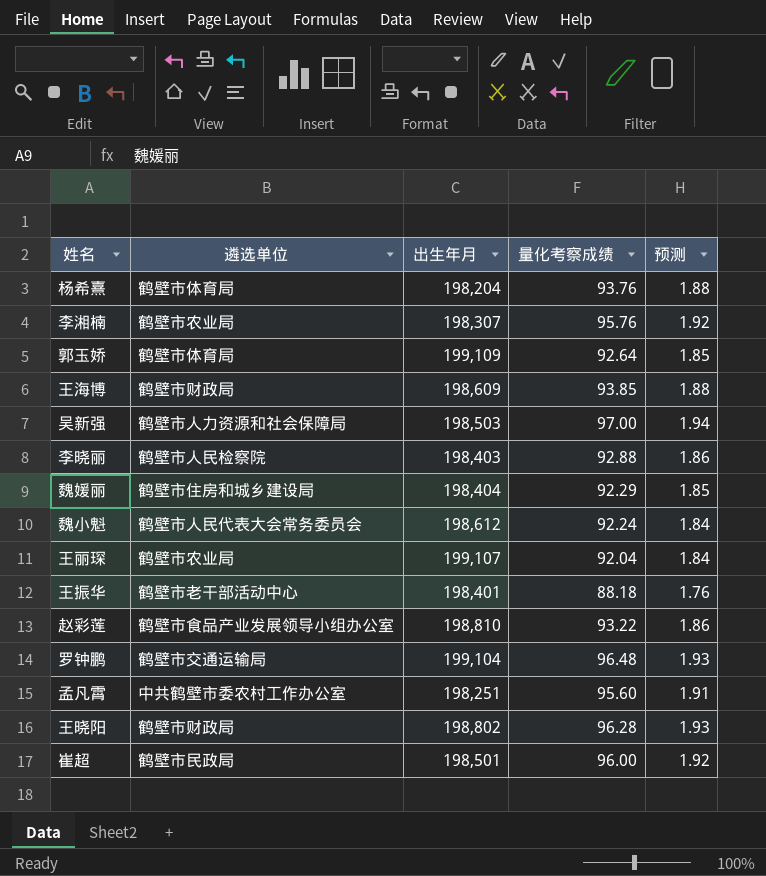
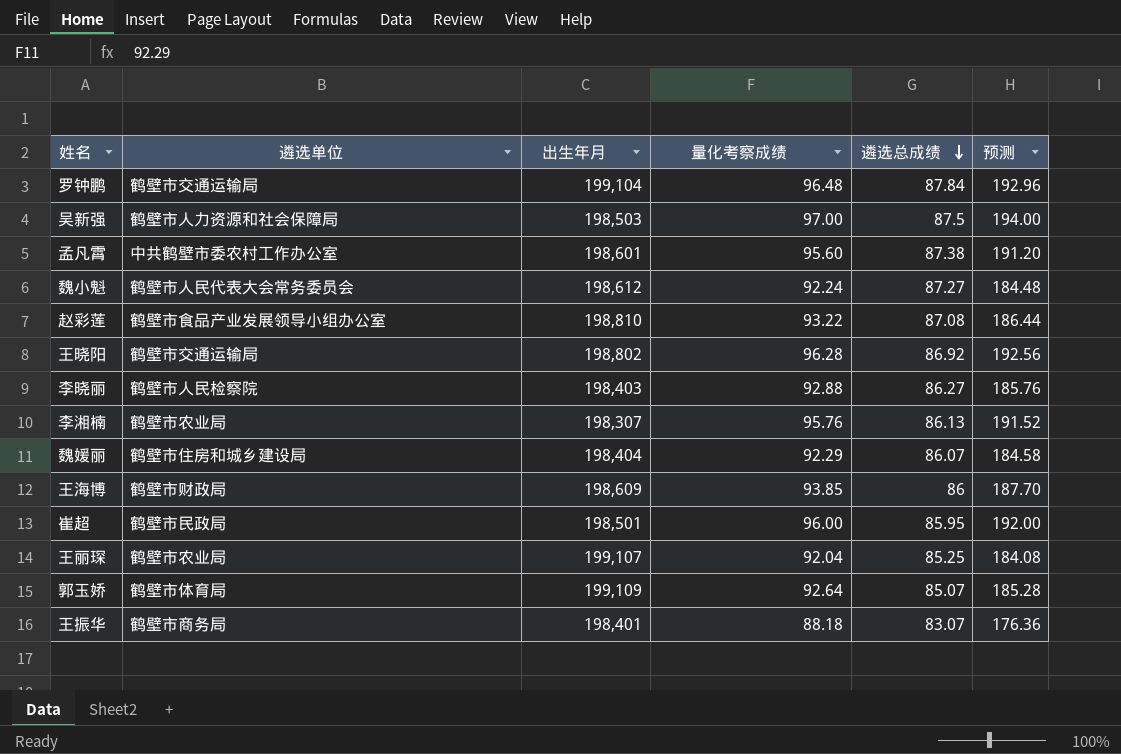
row order: none -> 遴选总成绩 descending
column 遴选总成绩 | position: none -> 5
column 预测 | formula: [量化考察成绩] * 0.02 -> [量化考察成绩] * 2
row 杨希熹: 鹤壁市体育局 | 198,204 | 93.76 | 1.88 -> none
孟凡霄 | 出生年月: 198,251 -> 198,601
王晓阳 | 遴选单位: 鹤壁市财政局 -> 鹤壁市交通运输局
王振华 | 遴选单位: 鹤壁市老干部活动中心 -> 鹤壁市商务局

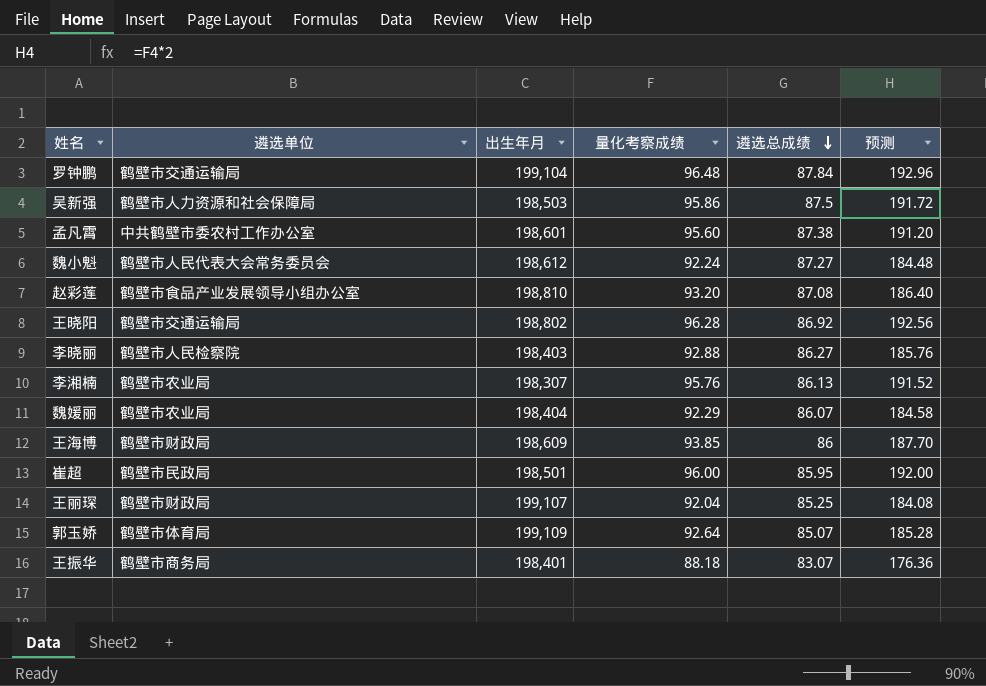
吴新强 | 量化考察成绩: 97.00 -> 95.86
吴新强 | 预测: 194.00 -> 191.72
赵彩莲 | 量化考察成绩: 93.22 -> 93.20
赵彩莲 | 预测: 186.44 -> 186.40
魏媛丽 | 遴选单位: 鹤壁市住房和城乡建设局 -> 鹤壁市农业局
王丽琛 | 遴选单位: 鹤壁市农业局 -> 鹤壁市财政局

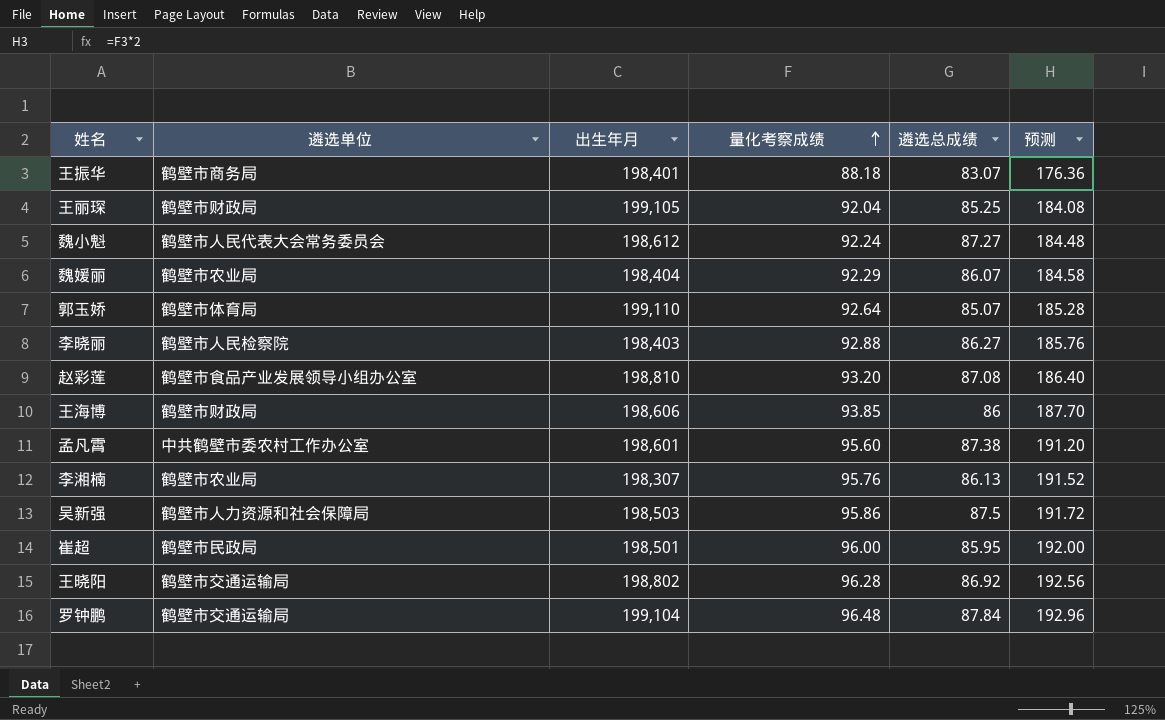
row order: 遴选总成绩 descending -> 量化考察成绩 ascending
王丽琛 | 出生年月: 199,107 -> 199,105
郭玉娇 | 出生年月: 199,109 -> 199,110
王海博 | 出生年月: 198,609 -> 198,606

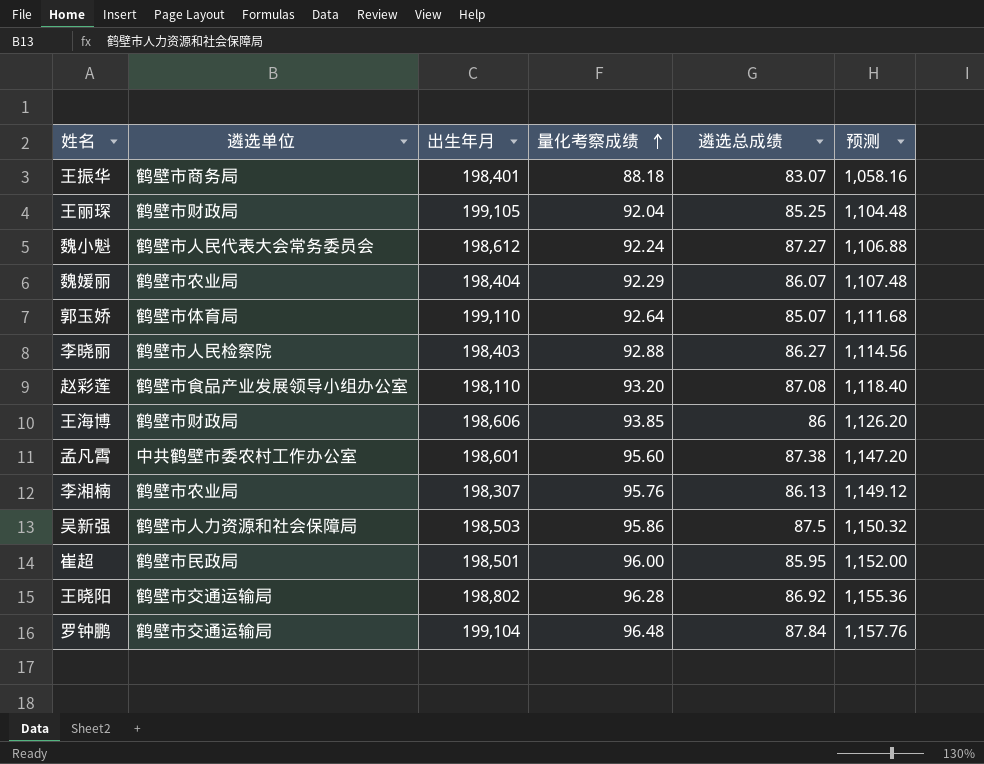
column 预测 | formula: [量化考察成绩] * 2 -> [量化考察成绩] * 12
赵彩莲 | 出生年月: 198,810 -> 198,110

